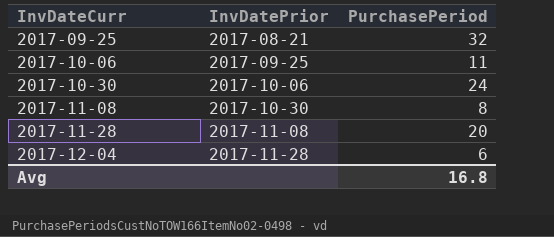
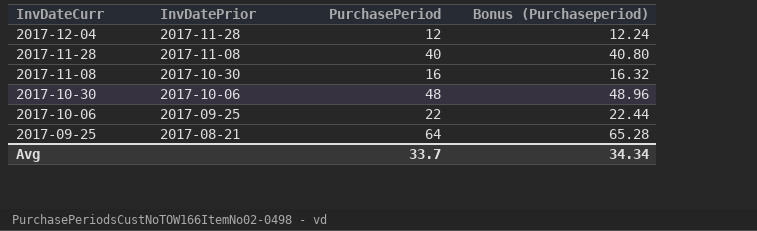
row order: InvDateCurr ascending -> InvDateCurr descending
column Bonus (Purchaseperiod) | formula: none -> [PurchasePeriod] * 1.02
2017-12-04 | PurchasePeriod: 6 -> 12
2017-11-28 | PurchasePeriod: 20 -> 40
2017-11-08 | PurchasePeriod: 8 -> 16
2017-10-30 | PurchasePeriod: 24 -> 48
2017-10-06 | PurchasePeriod: 11 -> 22
2017-09-25 | PurchasePeriod: 32 -> 64
Avg | PurchasePeriod: 16.8 -> 33.7

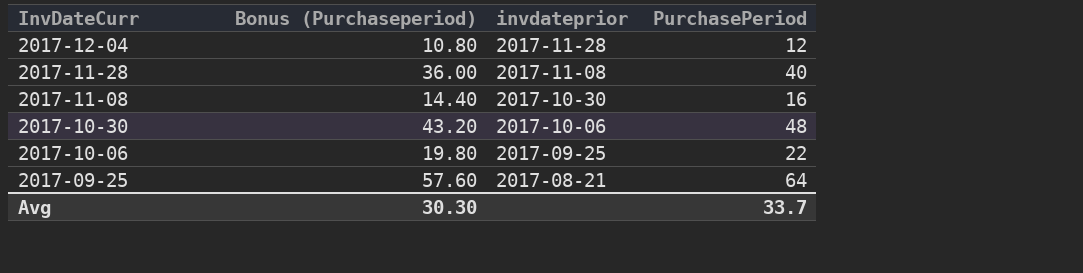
column Bonus (Purchaseperiod) | formula: [PurchasePeriod] * 1.02 -> [PurchasePeriod] * 0.9
column Bonus (Purchaseperiod) | position: 4 -> 2
column name: InvDatePrior -> invdateprior
Avg | Bonus (Purchaseperiod): 34.34 -> 30.30

